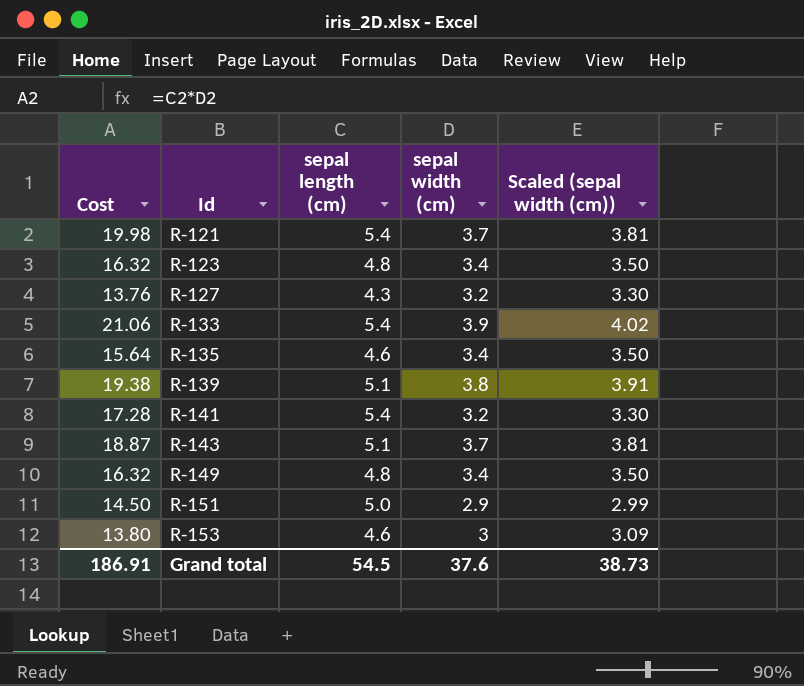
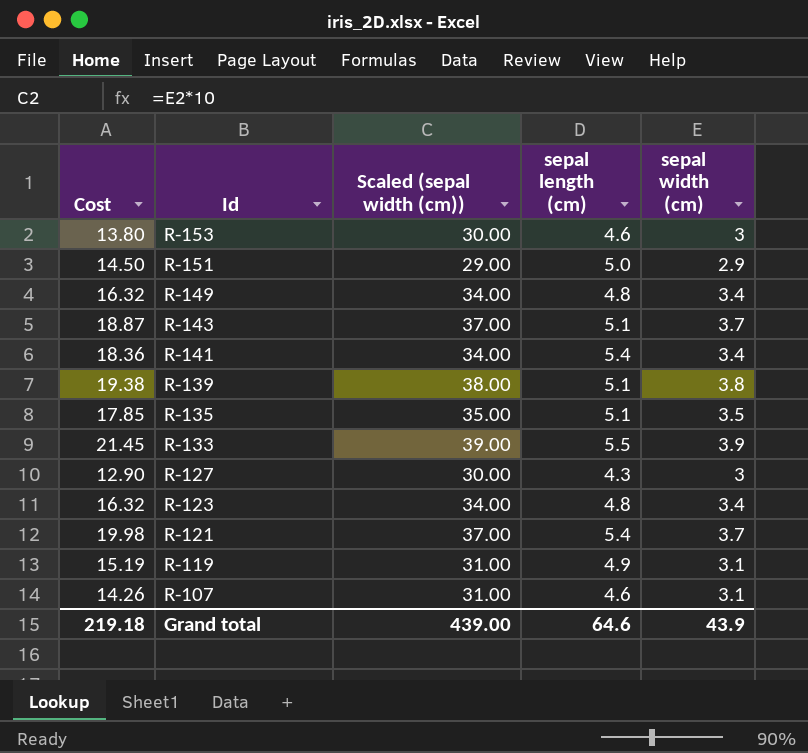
row order: Id ascending -> Id descending
column Scaled (sepal width (cm)) | formula: [sepal width (cm)] * 1.03 -> [sepal width (cm)] * 10
column Scaled (sepal width (cm)) | position: 5 -> 3
R-141 | Cost: 17.28 -> 18.36
R-141 | sepal width (cm): 3.2 -> 3.4
R-135 | Cost: 15.64 -> 17.85
R-135 | sepal length (cm): 4.6 -> 5.1
R-135 | sepal width (cm): 3.4 -> 3.5
R-133 | Cost: 21.06 -> 21.45
R-133 | sepal length (cm): 5.4 -> 5.5
R-127 | Cost: 13.76 -> 12.90
R-127 | sepal width (cm): 3.2 -> 3
row R-119: none -> 15.19 | 31.00 | 4.9 | 3.1
row R-107: none -> 14.26 | 31.00 | 4.6 | 3.1
Grand total | Cost: 186.91 -> 219.18
Grand total | Scaled (sepal width (cm)): 38.73 -> 439.00
Grand total | sepal length (cm): 54.5 -> 64.6
Grand total | sepal width (cm): 37.6 -> 43.9

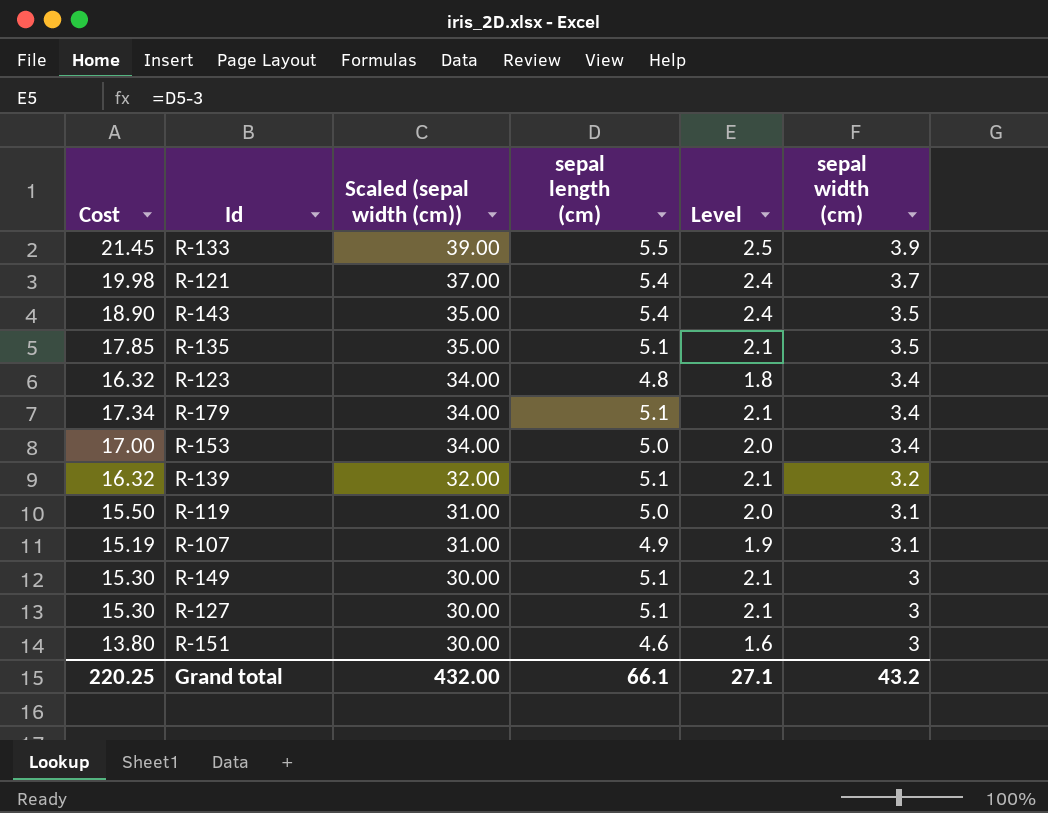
row order: Id descending -> Scaled (sepal width (cm)) descending
column Level | formula: none -> [sepal length (cm)] - 3
row R-141: 18.36 | 34.00 | 5.4 | 3.4 -> none
R-143 | Cost: 18.87 -> 18.90
R-143 | Scaled (sepal width (cm)): 37.00 -> 35.00
R-143 | sepal length (cm): 5.1 -> 5.4
R-143 | sepal width (cm): 3.7 -> 3.5
row R-179: none -> 17.34 | 34.00 | 5.1 | 2.1 | 3.4
R-153 | Cost: 13.80 -> 17.00
R-153 | Scaled (sepal width (cm)): 30.00 -> 34.00
R-153 | sepal length (cm): 4.6 -> 5.0
R-153 | sepal width (cm): 3 -> 3.4
R-139 | Cost: 19.38 -> 16.32
R-139 | Scaled (sepal width (cm)): 38.00 -> 32.00
R-139 | sepal width (cm): 3.8 -> 3.2
R-119 | Cost: 15.19 -> 15.50
R-119 | sepal length (cm): 4.9 -> 5.0
R-107 | Cost: 14.26 -> 15.19
R-107 | sepal length (cm): 4.6 -> 4.9
R-149 | Cost: 16.32 -> 15.30
R-149 | Scaled (sepal width (cm)): 34.00 -> 30.00
R-149 | sepal length (cm): 4.8 -> 5.1
R-149 | sepal width (cm): 3.4 -> 3
R-127 | Cost: 12.90 -> 15.30
R-127 | sepal length (cm): 4.3 -> 5.1
R-151 | Cost: 14.50 -> 13.80
R-151 | Scaled (sepal width (cm)): 29.00 -> 30.00
R-151 | sepal length (cm): 5.0 -> 4.6
R-151 | sepal width (cm): 2.9 -> 3
Grand total | Cost: 219.18 -> 220.25
Grand total | Scaled (sepal width (cm)): 439.00 -> 432.00
Grand total | sepal length (cm): 64.6 -> 66.1
Grand total | sepal width (cm): 43.9 -> 43.2

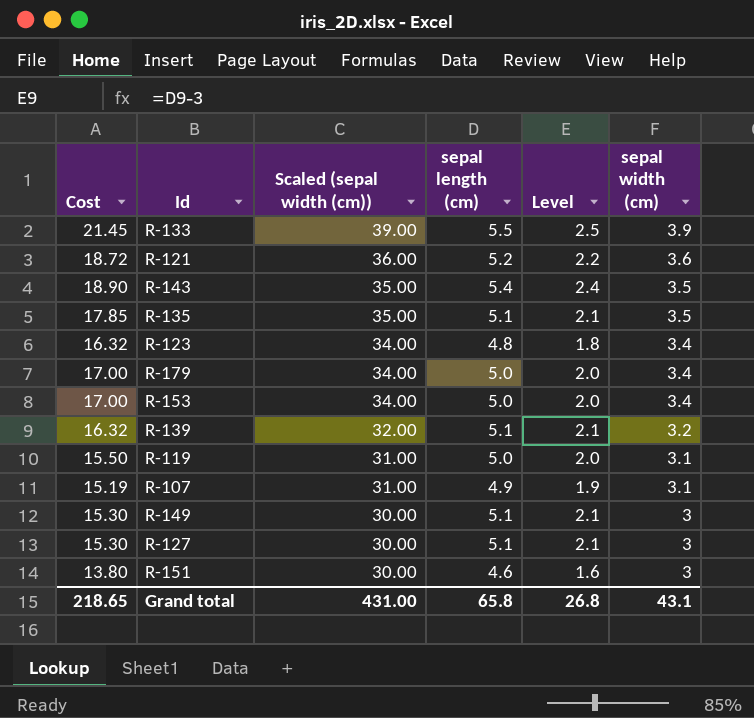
R-121 | Cost: 19.98 -> 18.72
R-121 | Scaled (sepal width (cm)): 37.00 -> 36.00
R-121 | sepal length (cm): 5.4 -> 5.2
R-121 | Level: 2.4 -> 2.2
R-121 | sepal width (cm): 3.7 -> 3.6
R-179 | Cost: 17.34 -> 17.00
R-179 | sepal length (cm): 5.1 -> 5.0
R-179 | Level: 2.1 -> 2.0
Grand total | Cost: 220.25 -> 218.65
Grand total | Scaled (sepal width (cm)): 432.00 -> 431.00
Grand total | sepal length (cm): 66.1 -> 65.8
Grand total | Level: 27.1 -> 26.8
Grand total | sepal width (cm): 43.2 -> 43.1

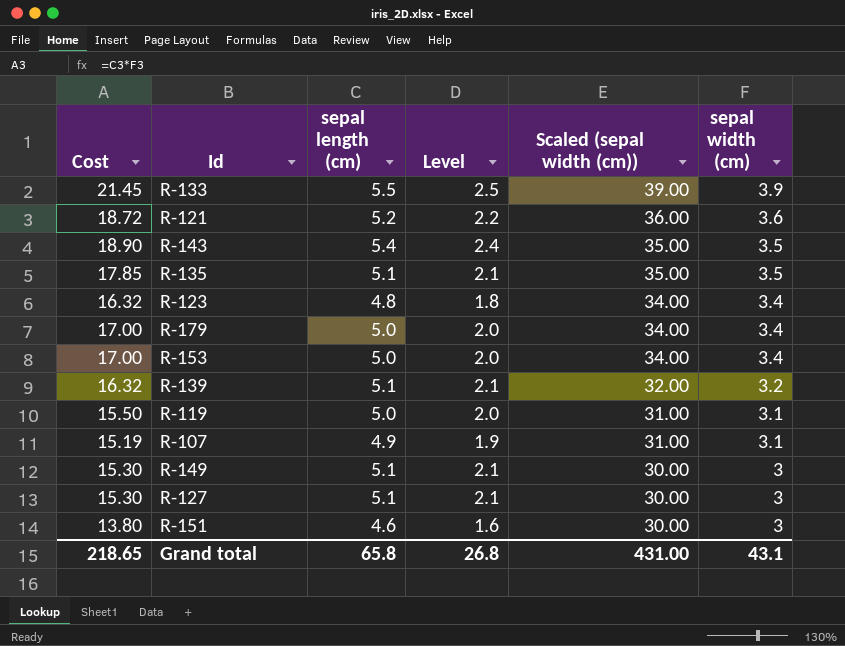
column Scaled (sepal width (cm)) | position: 3 -> 5

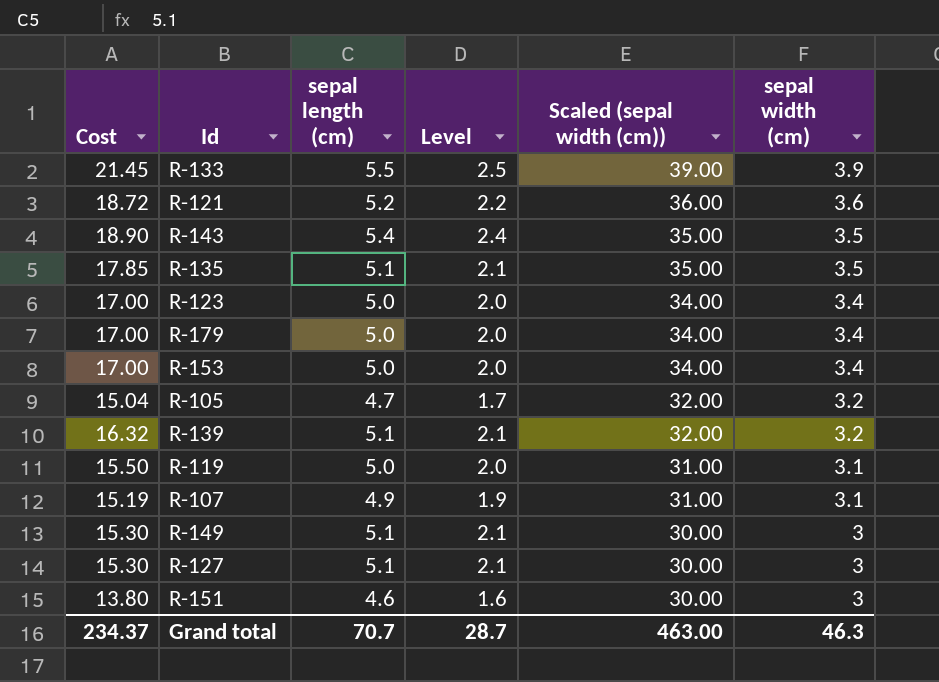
R-123 | Cost: 16.32 -> 17.00
R-123 | sepal length (cm): 4.8 -> 5.0
R-123 | Level: 1.8 -> 2.0
row R-105: none -> 15.04 | 4.7 | 1.7 | 32.00 | 3.2
Grand total | Cost: 218.65 -> 234.37
Grand total | sepal length (cm): 65.8 -> 70.7
Grand total | Level: 26.8 -> 28.7
Grand total | Scaled (sepal width (cm)): 431.00 -> 463.00
Grand total | sepal width (cm): 43.1 -> 46.3

